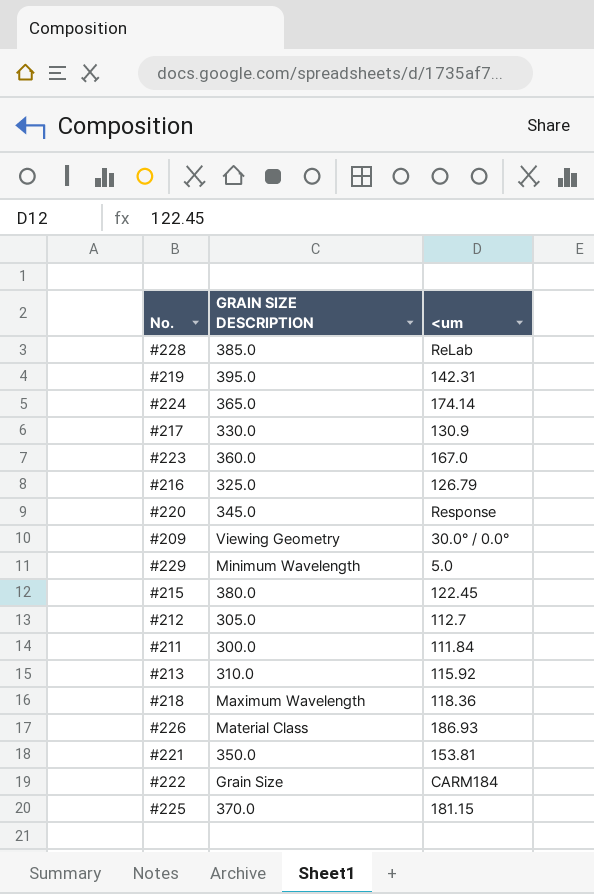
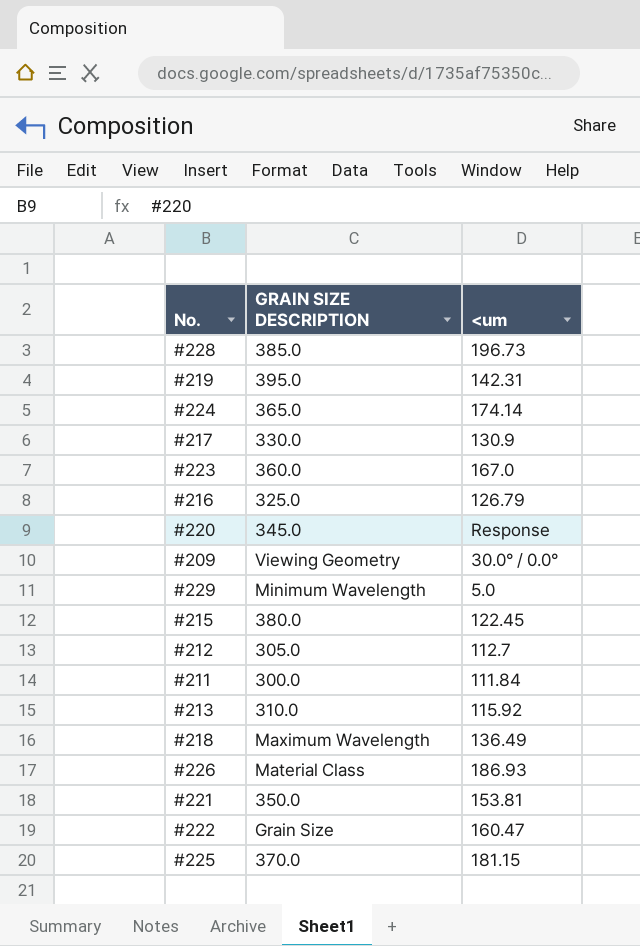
#228 | <um: ReLab -> 196.73
#218 | <um: 118.36 -> 136.49
#222 | <um: CARM184 -> 160.47

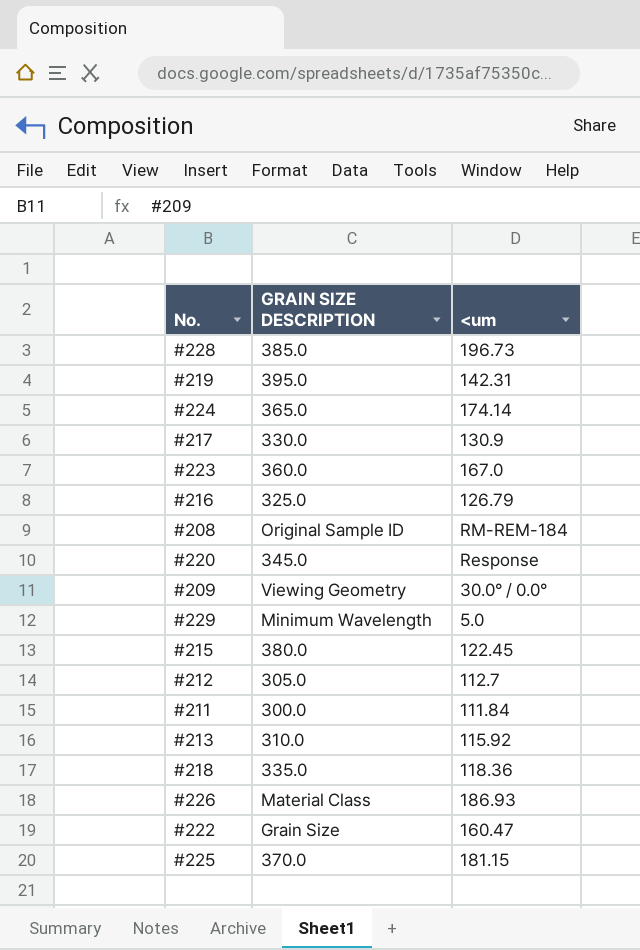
row #221: 350.0 | 153.81 -> none
row #208: none -> Original Sample ID | RM-REM-184
#218 | GRAIN SIZE DESCRIPTION: Maximum Wavelength -> 335.0
#218 | <um: 136.49 -> 118.36

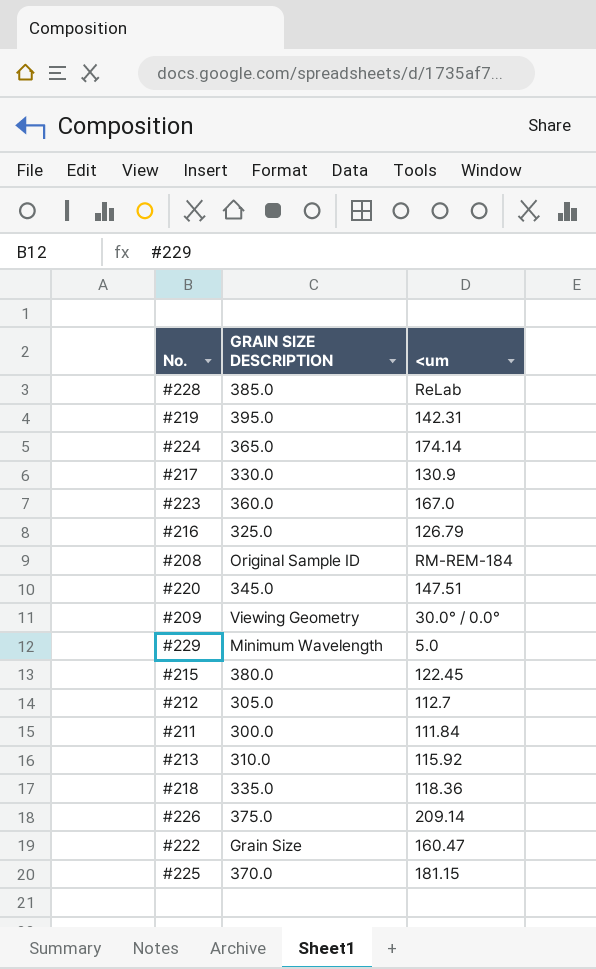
#228 | <um: 196.73 -> ReLab
#220 | <um: Response -> 147.51
#226 | GRAIN SIZE DESCRIPTION: Material Class -> 375.0
#226 | <um: 186.93 -> 209.14

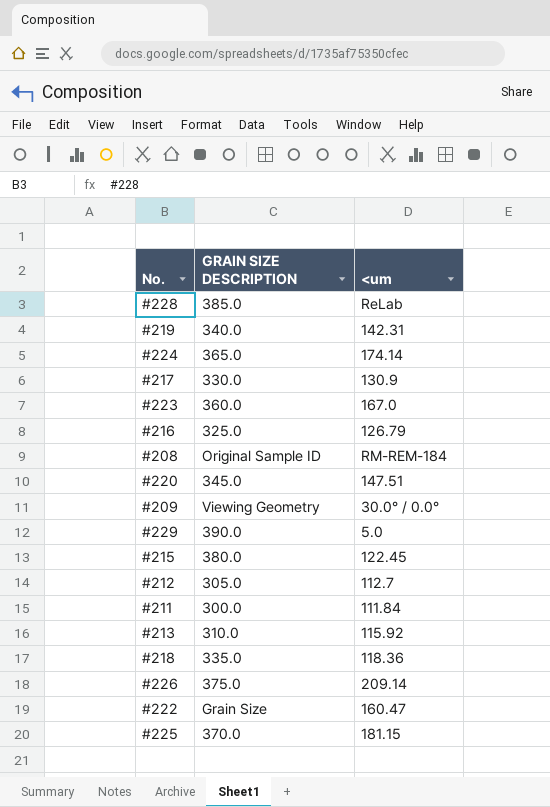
#219 | GRAIN SIZE DESCRIPTION: 395.0 -> 340.0
#229 | GRAIN SIZE DESCRIPTION: Minimum Wavelength -> 390.0

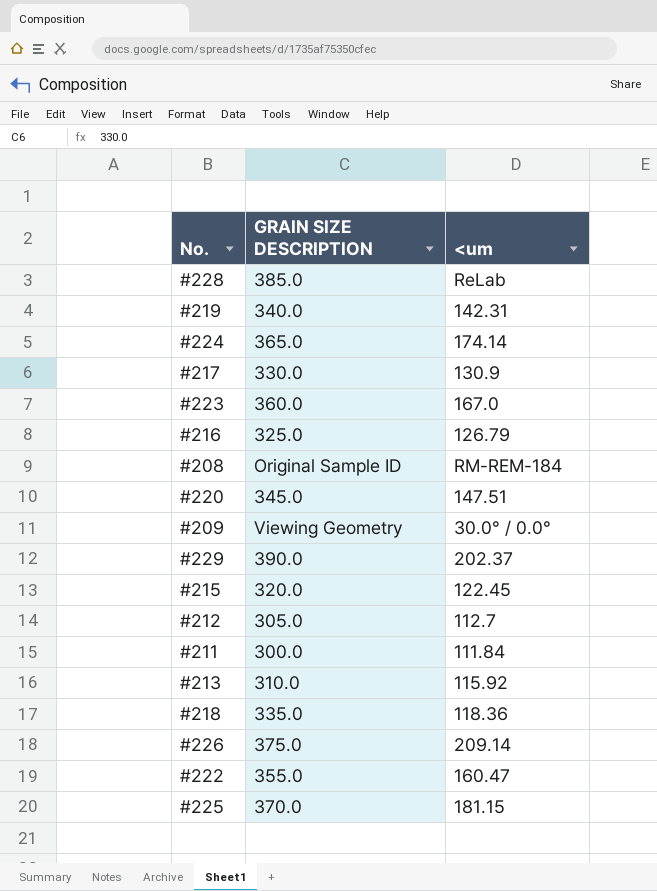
#229 | <um: 5.0 -> 202.37
#215 | GRAIN SIZE DESCRIPTION: 380.0 -> 320.0
#222 | GRAIN SIZE DESCRIPTION: Grain Size -> 355.0

